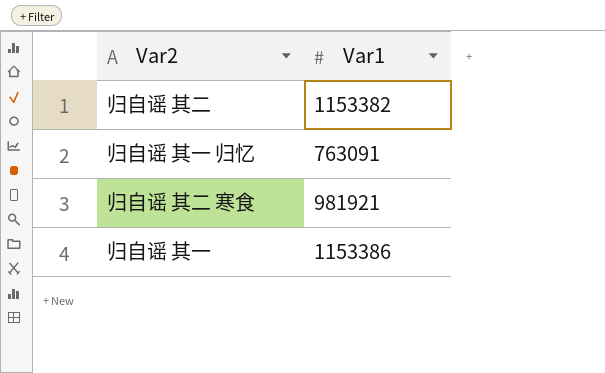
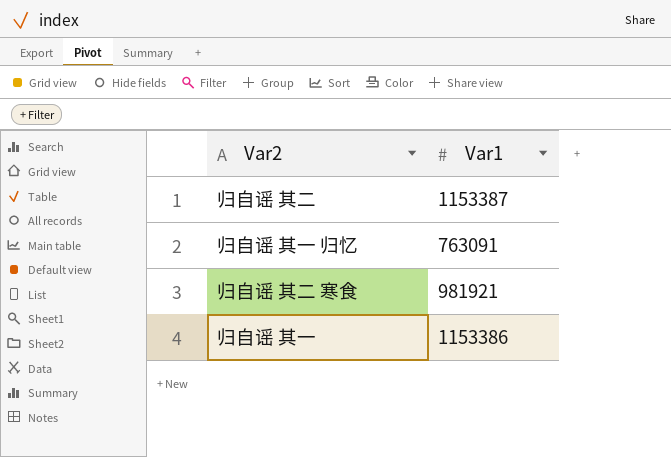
归自谣 其二 | Var1: 1153382 -> 1153387

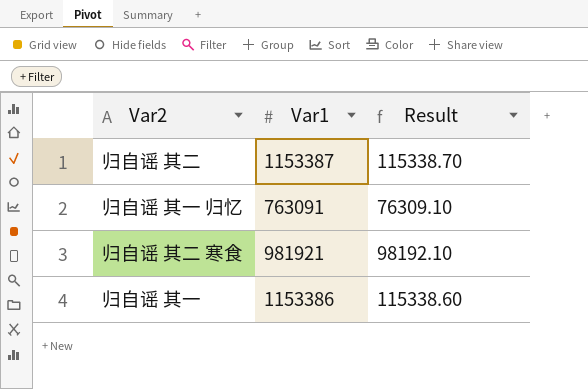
column Result | formula: none -> [Var1] * 0.1

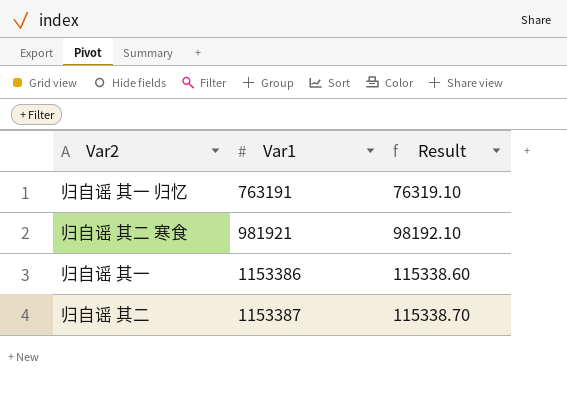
row order: none -> Var1 ascending
归自谣 其一 归忆 | Var1: 763091 -> 763191
归自谣 其一 归忆 | Result: 76309.10 -> 76319.10

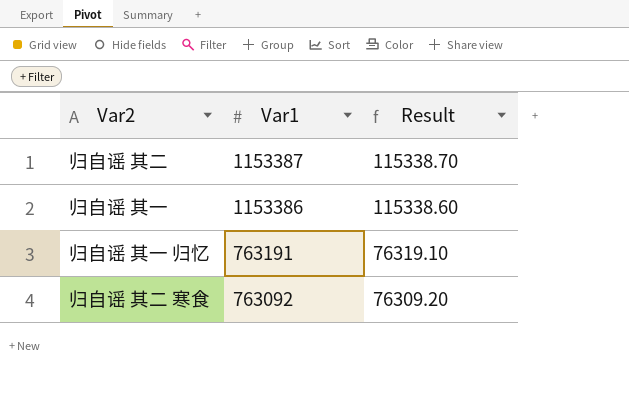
row order: Var1 ascending -> Var1 descending
归自谣 其二 寒食 | Var1: 981921 -> 763092
归自谣 其二 寒食 | Result: 98192.10 -> 76309.20

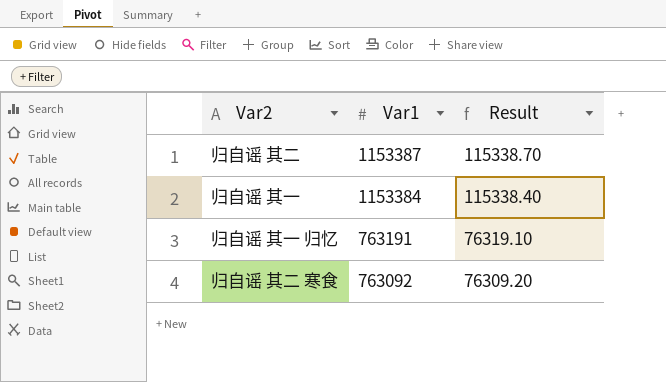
归自谣 其一 | Var1: 1153386 -> 1153384
归自谣 其一 | Result: 115338.60 -> 115338.40

